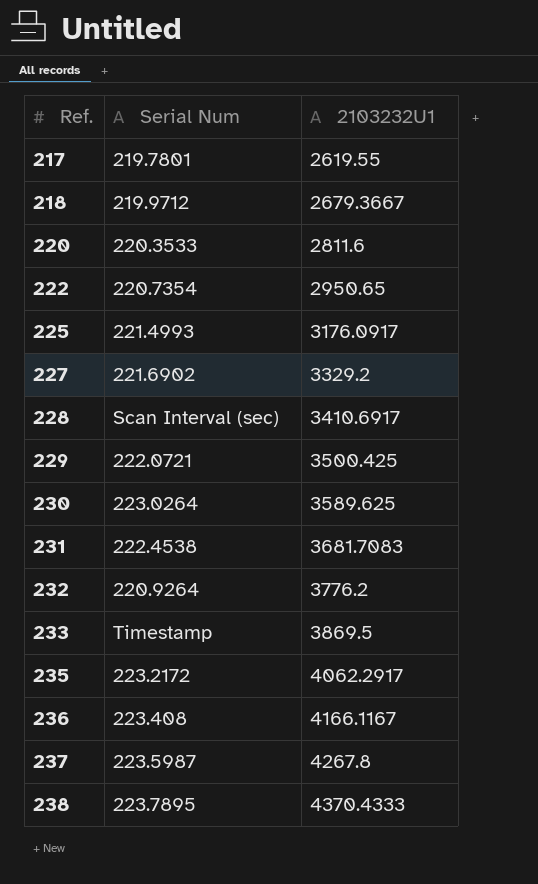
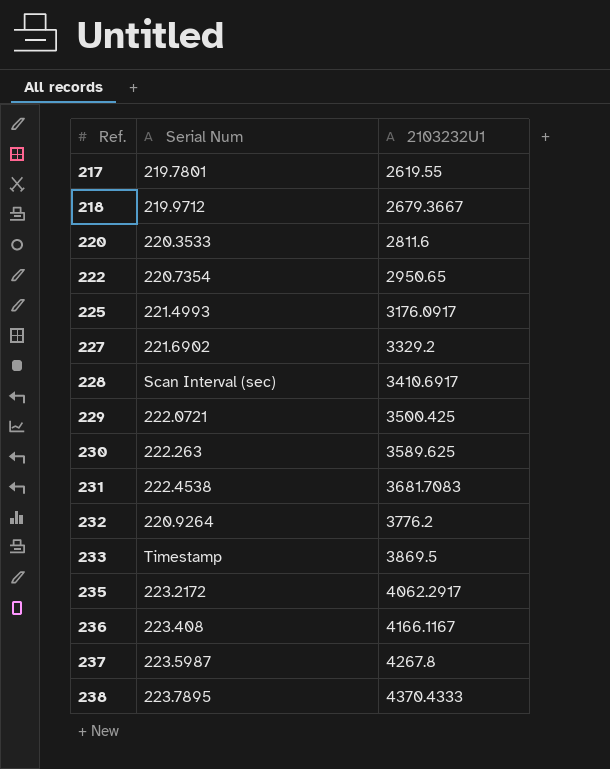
230 | Serial Num: 223.0264 -> 222.263

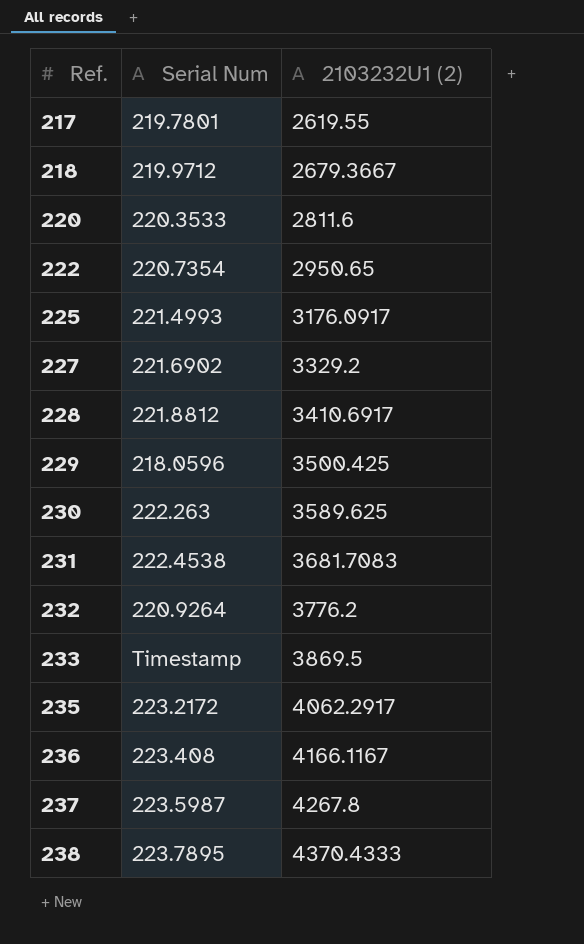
column name: 2103232U1 -> 2103232U1 (2)
228 | Serial Num: Scan Interval (sec) -> 221.8812
229 | Serial Num: 222.0721 -> 218.0596

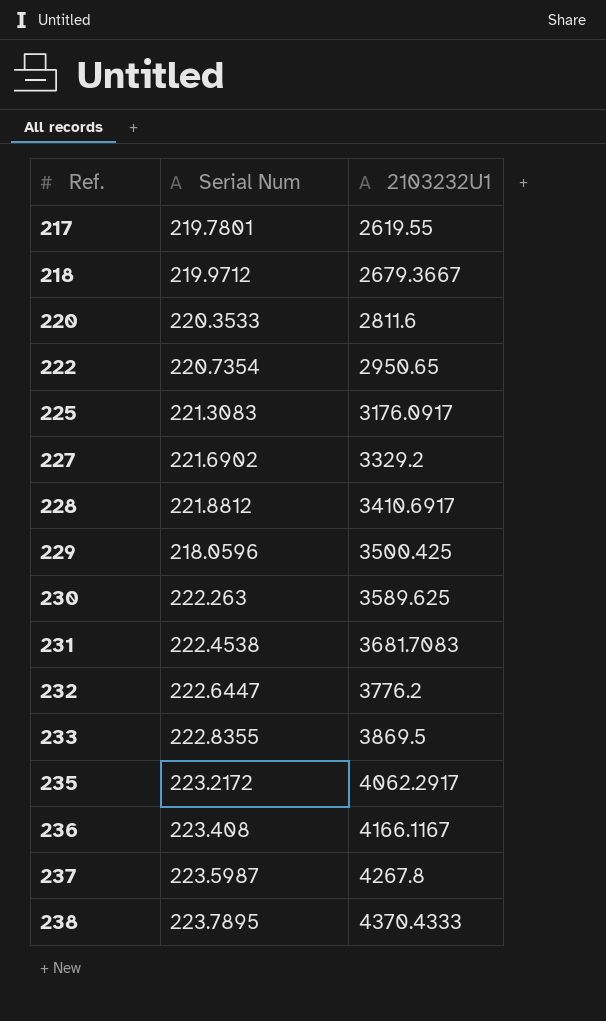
column name: 2103232U1 (2) -> 2103232U1
225 | Serial Num: 221.4993 -> 221.3083
232 | Serial Num: 220.9264 -> 222.6447
233 | Serial Num: Timestamp -> 222.8355

